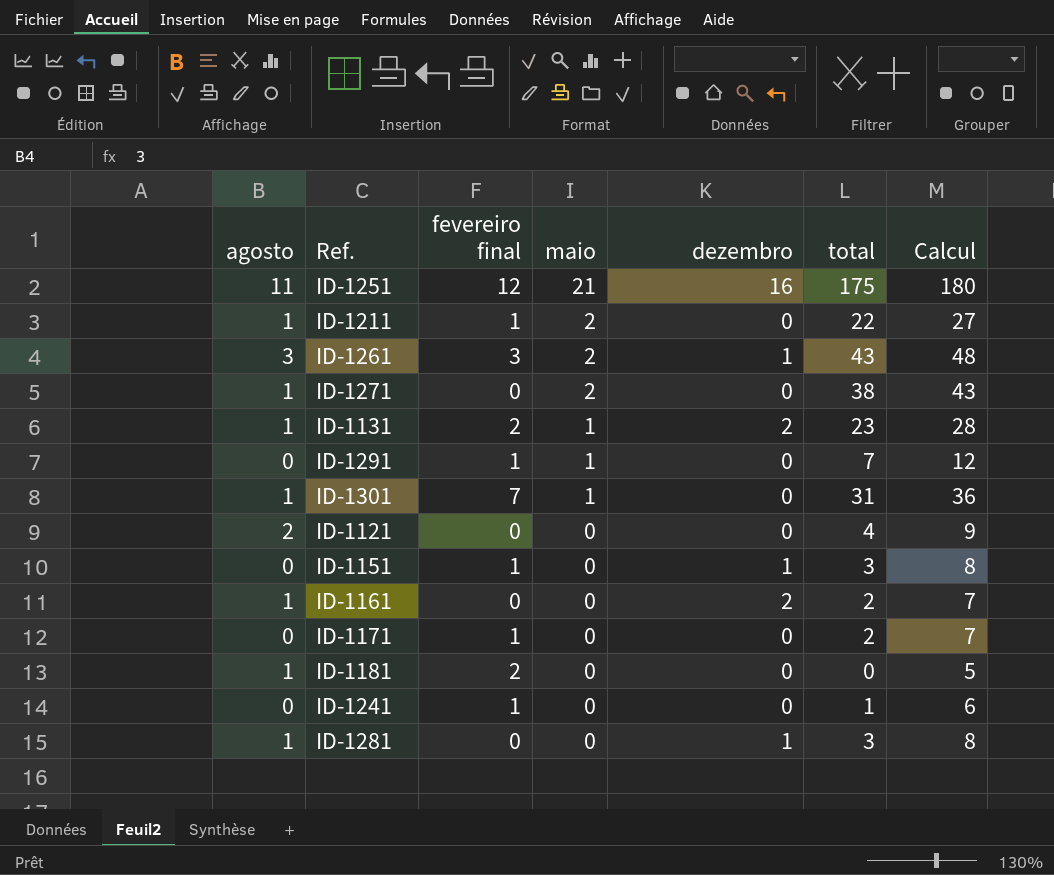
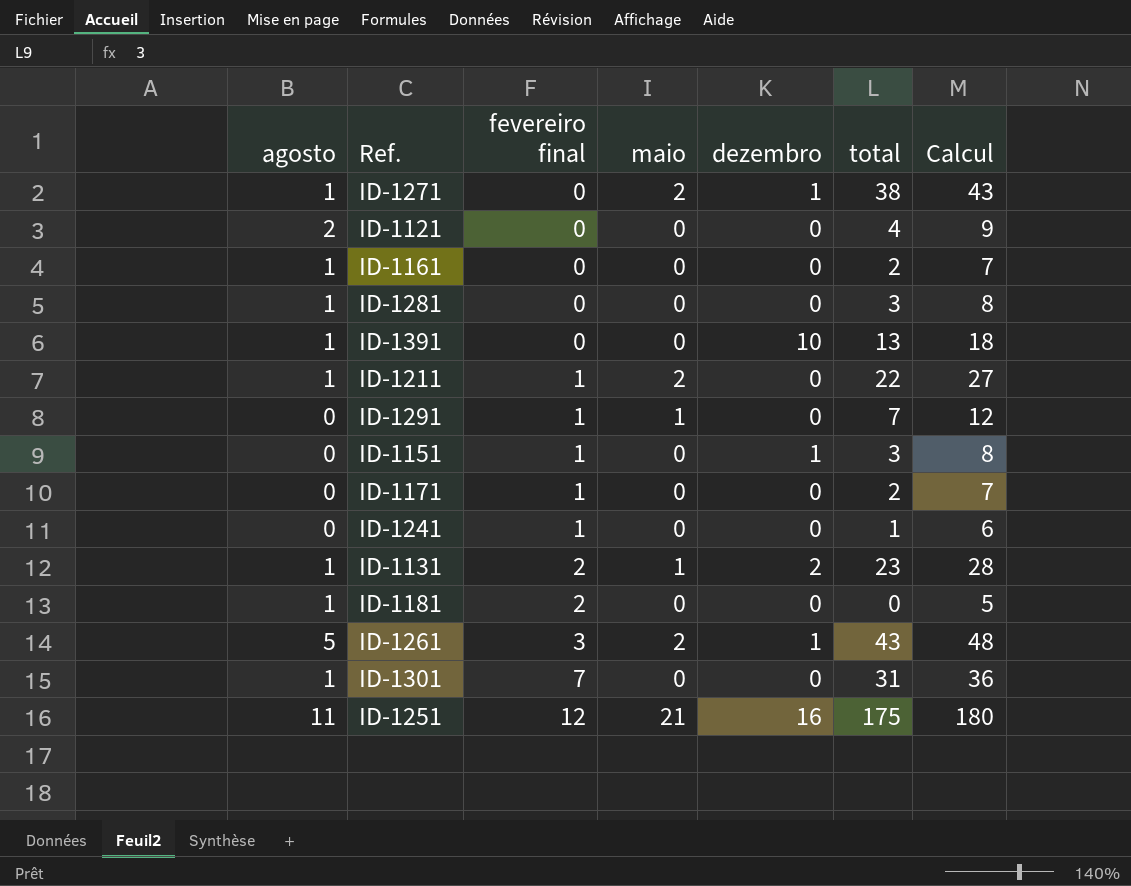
row order: maio descending -> fevereiro final ascending
ID-1271 | dezembro: 0 -> 1
ID-1161 | dezembro: 2 -> 0
ID-1281 | dezembro: 1 -> 0
row ID-1391: none -> 1 | 0 | 0 | 10 | 13 | 18
ID-1261 | agosto: 3 -> 5
ID-1301 | maio: 1 -> 0

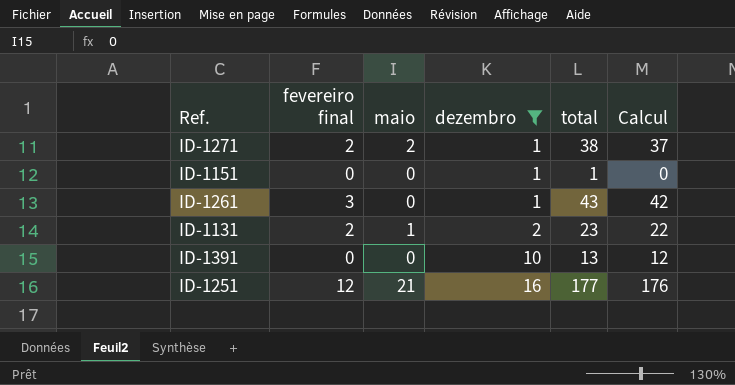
filter: none -> dezembro != 0
row order: fevereiro final ascending -> dezembro ascending
column agosto | position: 1 -> none
column Calcul | formula: [total] + 5 -> [total] - 1
ID-1271 | fevereiro final: 0 -> 2
ID-1151 | fevereiro final: 1 -> 0
ID-1151 | total: 3 -> 1
ID-1261 | maio: 2 -> 0
ID-1251 | total: 175 -> 177

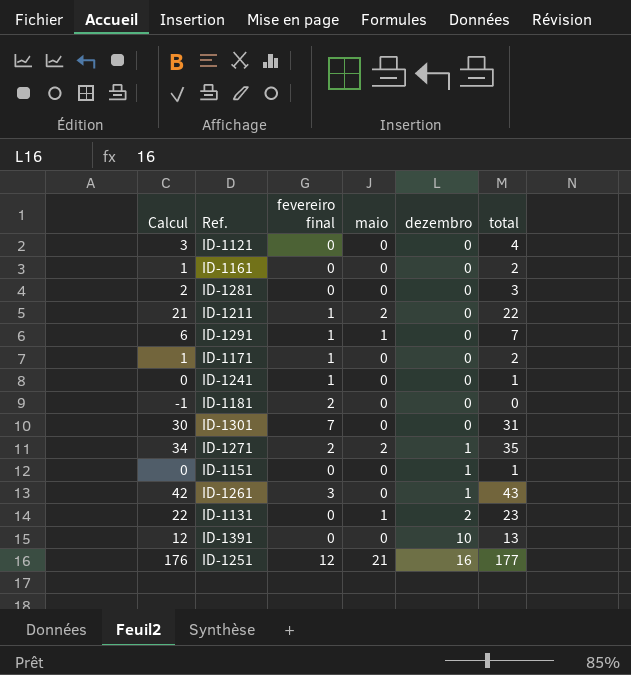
filter: dezembro != 0 -> none
column Calcul | position: 6 -> 1
ID-1271 | Calcul: 37 -> 34
ID-1271 | total: 38 -> 35
ID-1131 | fevereiro final: 2 -> 0

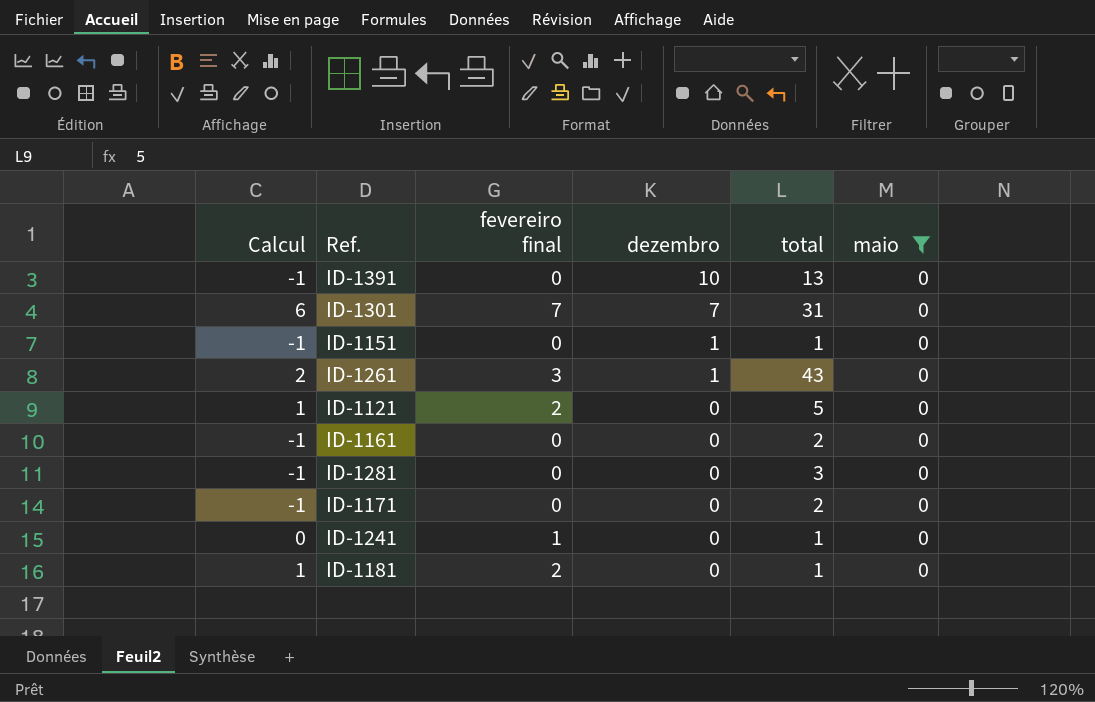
filter: none -> maio = 0
row order: dezembro ascending -> dezembro descending
column Calcul | formula: [total] - 1 -> [fevereiro final] - 1
column maio | position: 4 -> 6
ID-1301 | dezembro: 0 -> 7
ID-1121 | fevereiro final: 0 -> 2
ID-1121 | total: 4 -> 5
ID-1171 | fevereiro final: 1 -> 0
ID-1181 | total: 0 -> 1

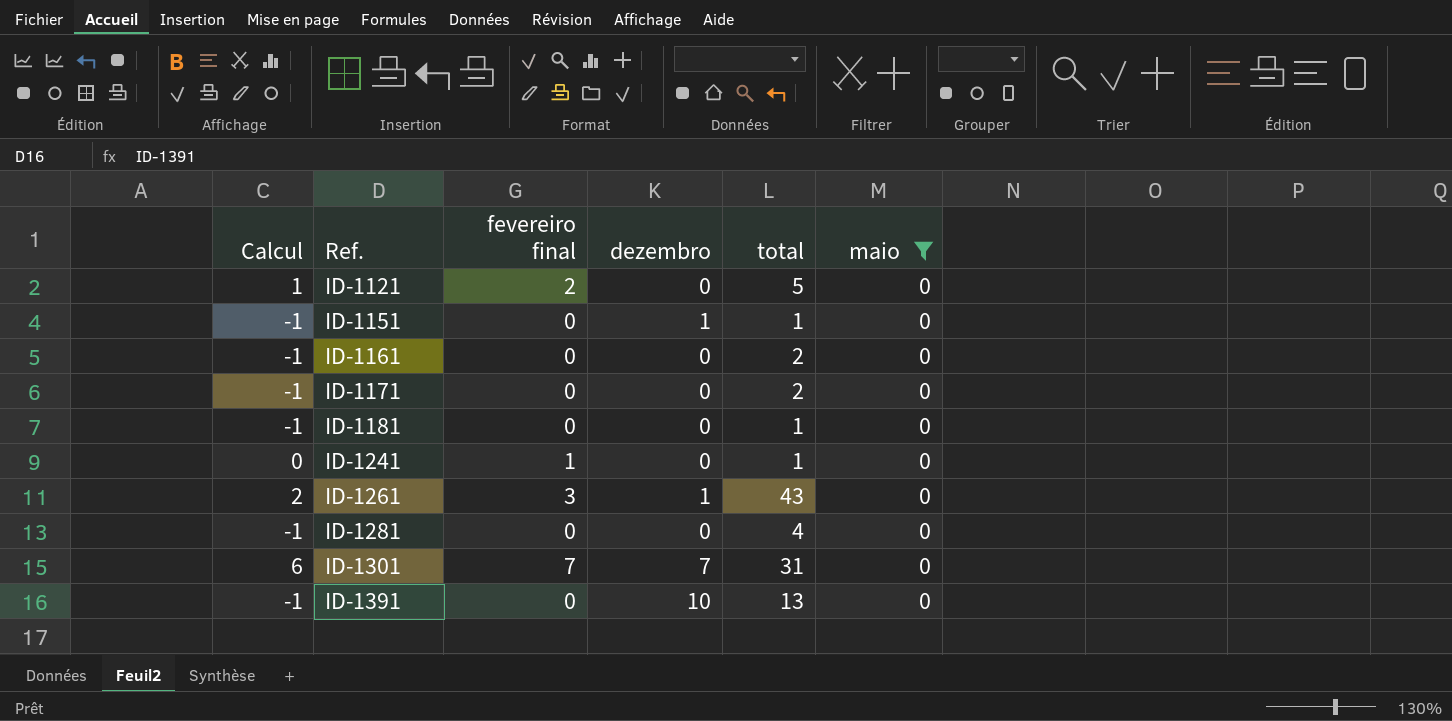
row order: dezembro descending -> Ref. ascending
ID-1181 | Calcul: 1 -> -1
ID-1181 | fevereiro final: 2 -> 0
ID-1281 | total: 3 -> 4

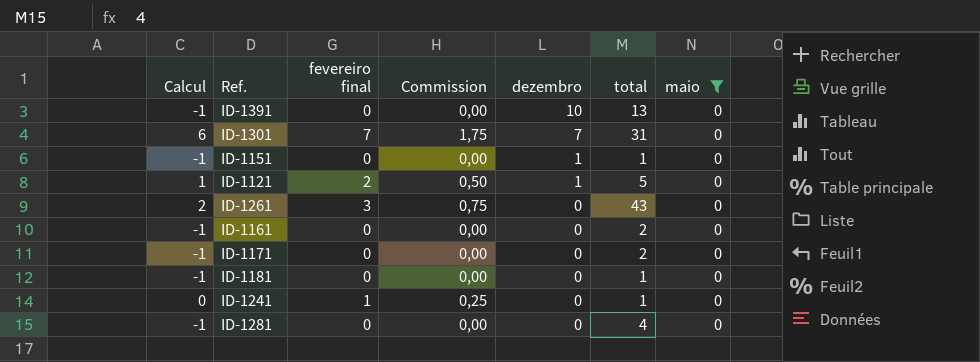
row order: Ref. ascending -> dezembro descending
column Commission | formula: none -> [fevereiro final] * 0,25
ID-1121 | dezembro: 0 -> 1
ID-1261 | dezembro: 1 -> 0

